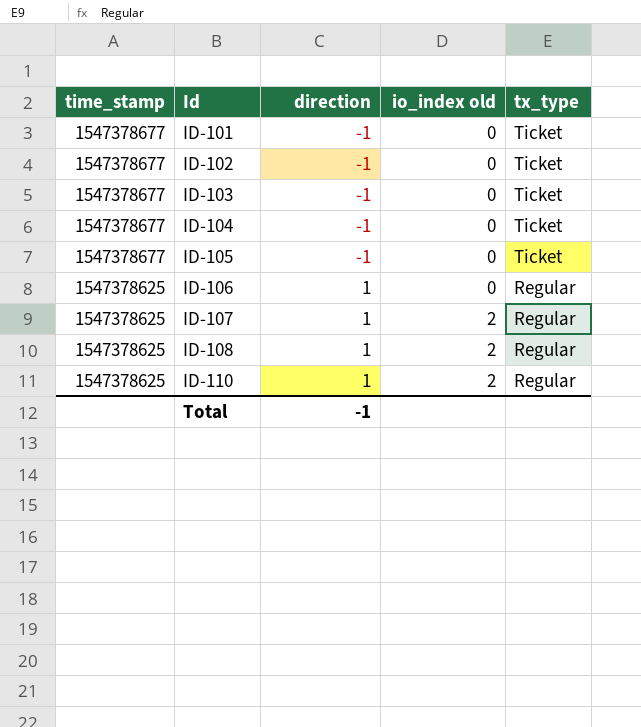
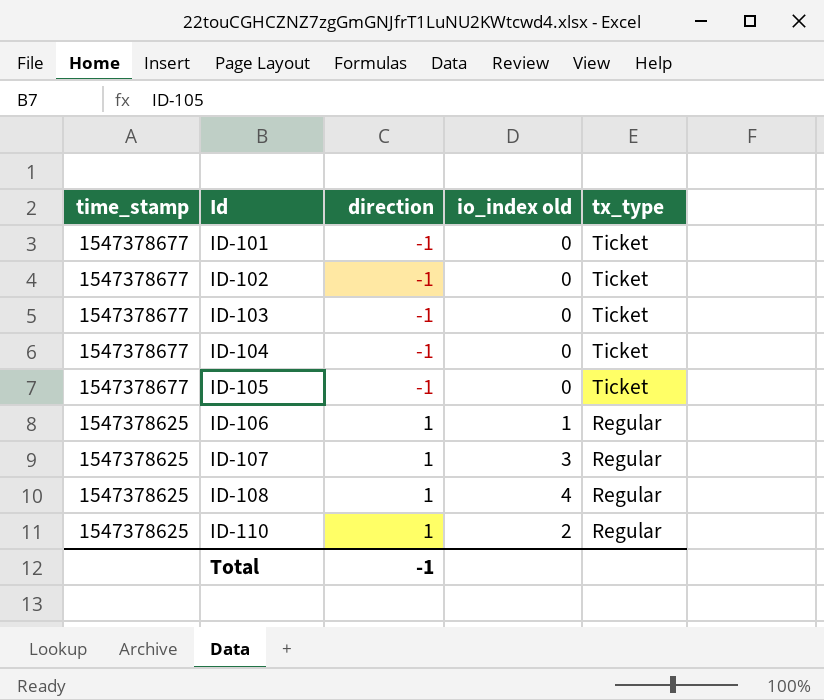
ID-106 | io_index old: 0 -> 1
ID-107 | io_index old: 2 -> 3
ID-108 | io_index old: 2 -> 4

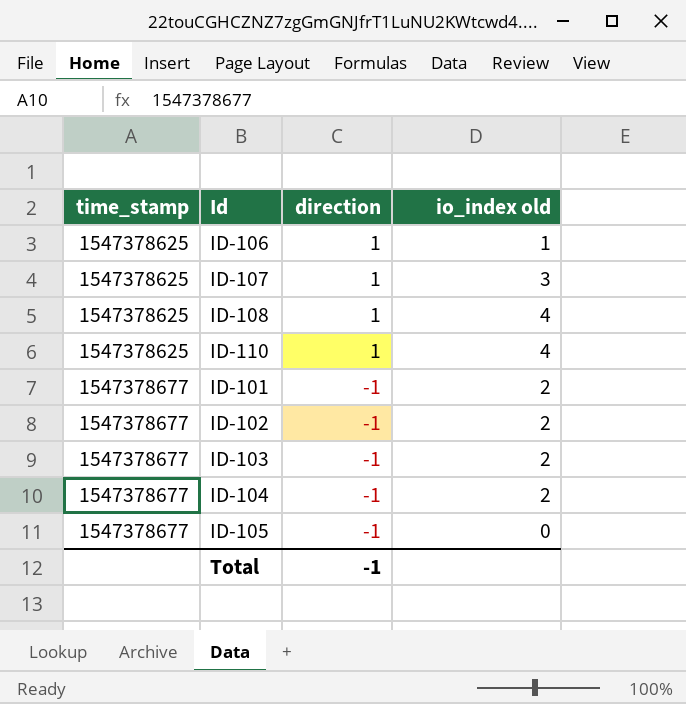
row order: time_stamp descending -> time_stamp ascending
column tx_type | position: 5 -> none
ID-110 | io_index old: 2 -> 4
ID-101 | io_index old: 0 -> 2
ID-102 | io_index old: 0 -> 2
ID-103 | io_index old: 0 -> 2
ID-104 | io_index old: 0 -> 2

